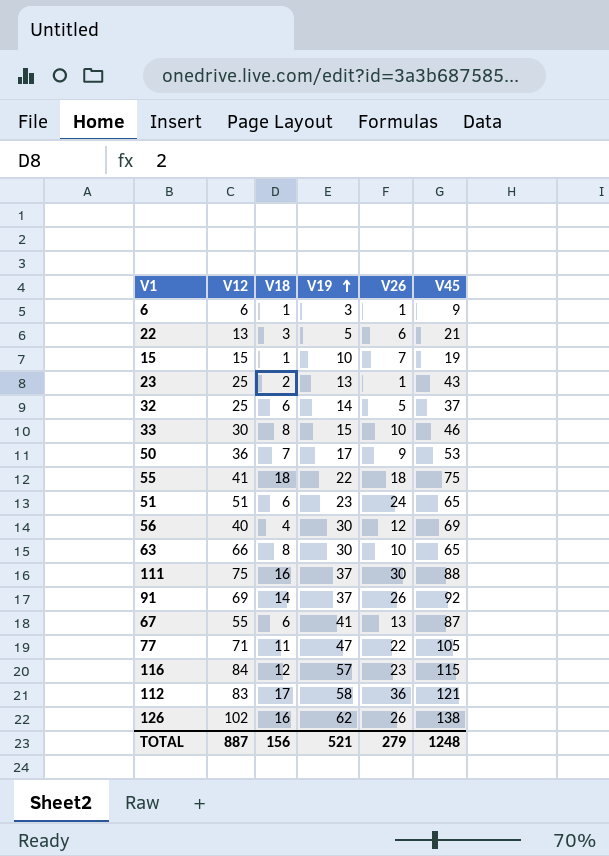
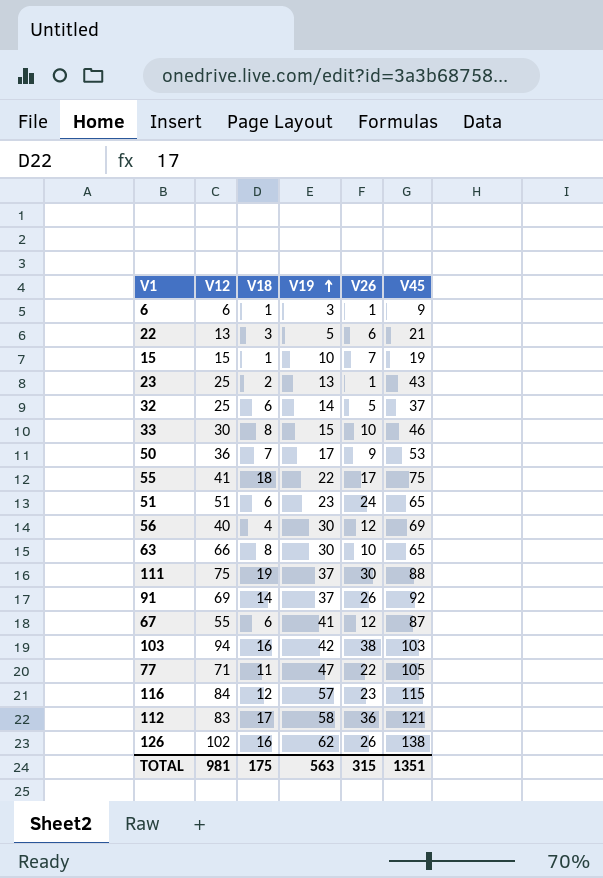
55 | V26: 18 -> 17
111 | V18: 16 -> 19
67 | V26: 13 -> 12
row 103: none -> 94 | 16 | 42 | 38 | 103
TOTAL | V12: 887 -> 981
TOTAL | V18: 156 -> 175
TOTAL | V19: 521 -> 563
TOTAL | V26: 279 -> 315
TOTAL | V45: 1248 -> 1351

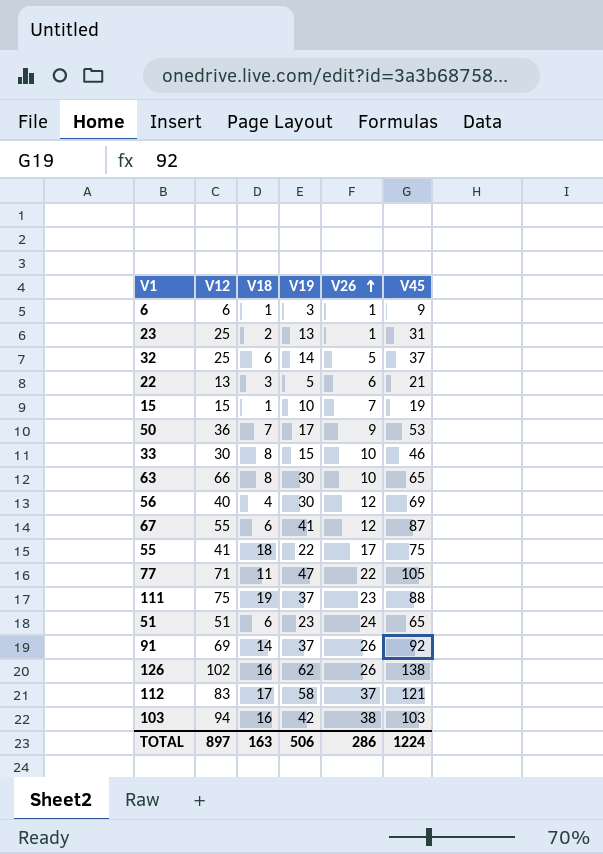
row order: V19 ascending -> V26 ascending
row 116: 84 | 12 | 57 | 23 | 115 -> none
23 | V45: 43 -> 31
111 | V26: 30 -> 23
112 | V26: 36 -> 37
TOTAL | V12: 981 -> 897
TOTAL | V18: 175 -> 163
TOTAL | V19: 563 -> 506
TOTAL | V26: 315 -> 286
TOTAL | V45: 1351 -> 1224

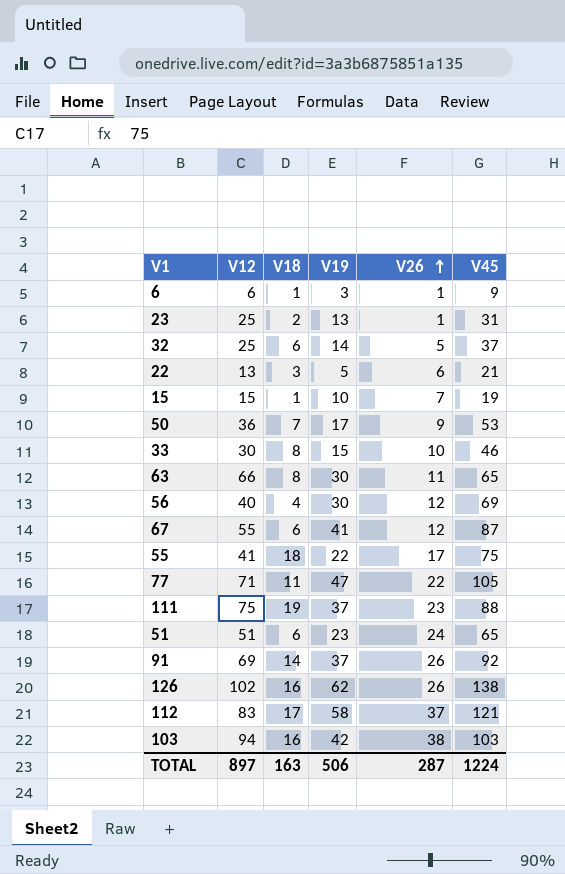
63 | V26: 10 -> 11
TOTAL | V26: 286 -> 287

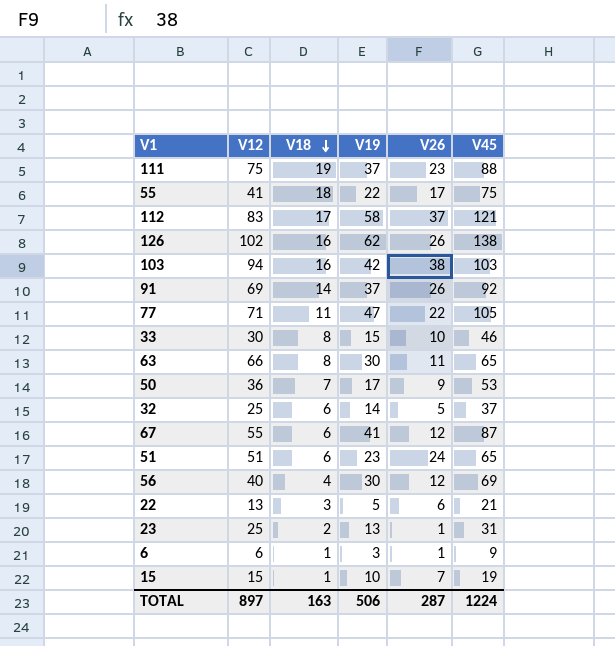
row order: V26 ascending -> V18 descending

